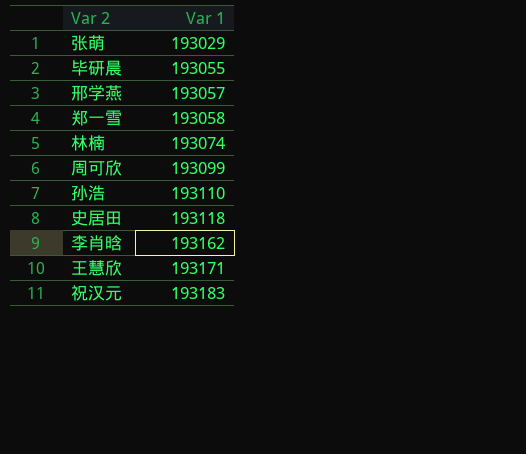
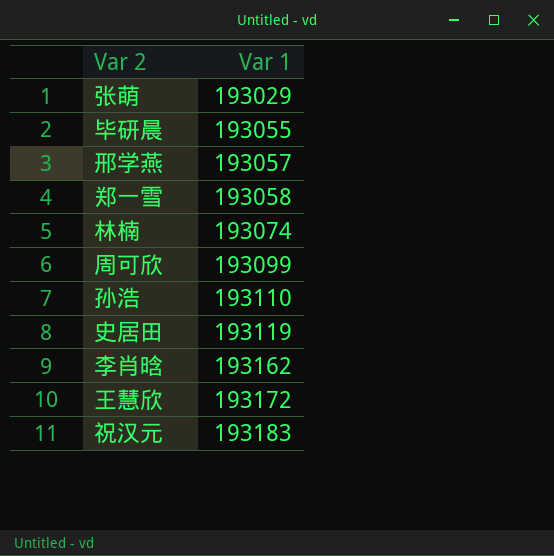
史居田 | Var 1: 193118 -> 193119
王慧欣 | Var 1: 193171 -> 193172

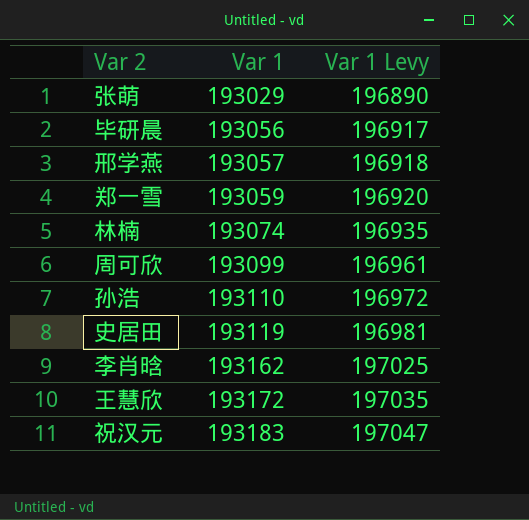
column Var 1 Levy | formula: none -> [Var 1] * 1.02
毕研晨 | Var 1: 193055 -> 193056
郑一雪 | Var 1: 193058 -> 193059

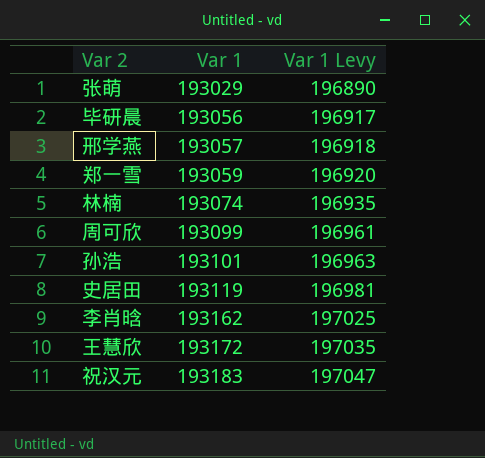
孙浩 | Var 1: 193110 -> 193101
孙浩 | Var 1 Levy: 196972 -> 196963

